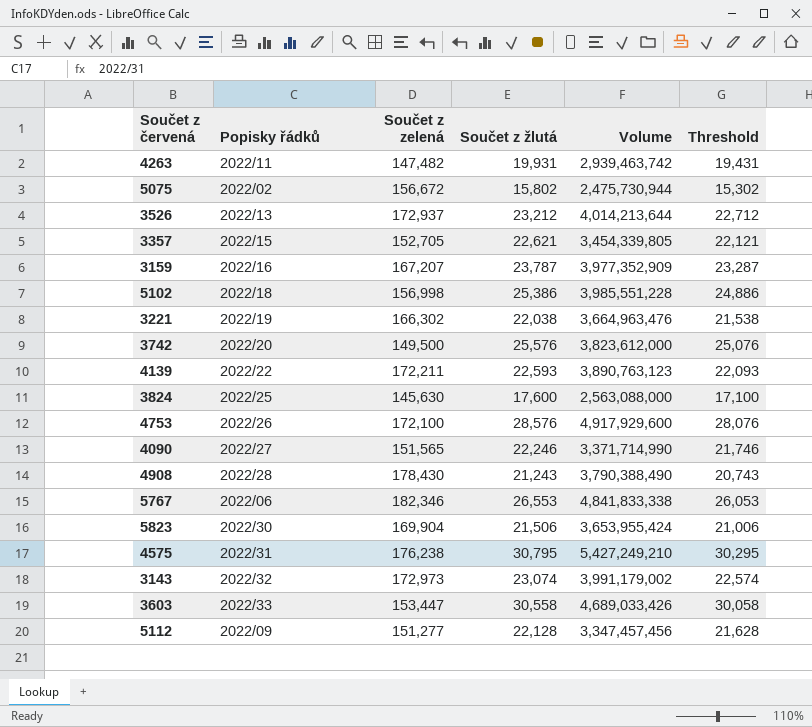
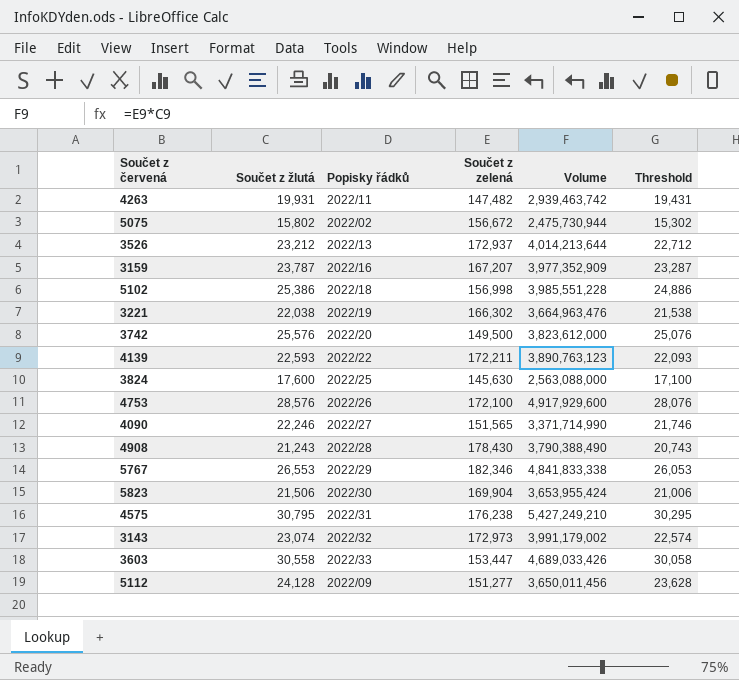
column Součet z žlutá | position: 4 -> 2
row 3357: 2022/15 | 152,705 | 22,621 | 3,454,339,805 | 22,121 -> none
5767 | Popisky řádků: 2022/06 -> 2022/29
5112 | Součet z žlutá: 22,128 -> 24,128
5112 | Volume: 3,347,457,456 -> 3,650,011,456
5112 | Threshold: 21,628 -> 23,628

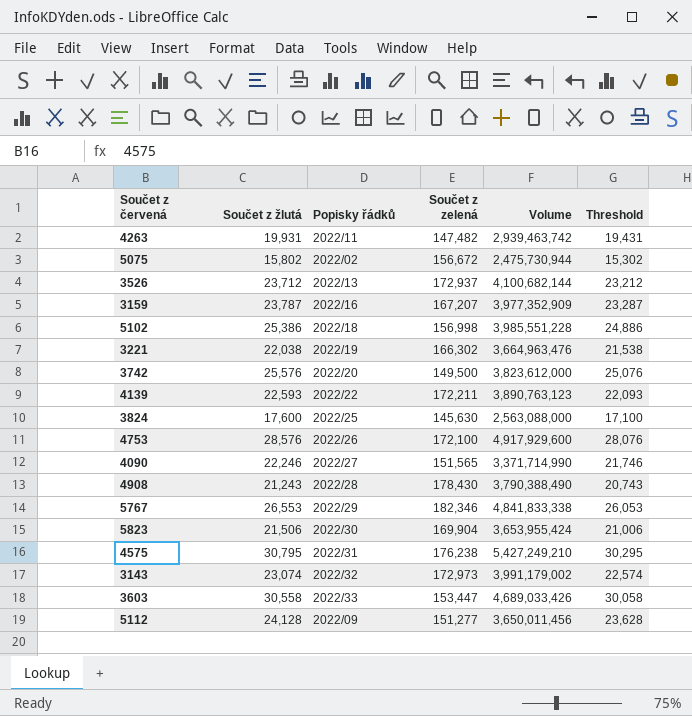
3526 | Součet z žlutá: 23,212 -> 23,712
3526 | Volume: 4,014,213,644 -> 4,100,682,144
3526 | Threshold: 22,712 -> 23,212

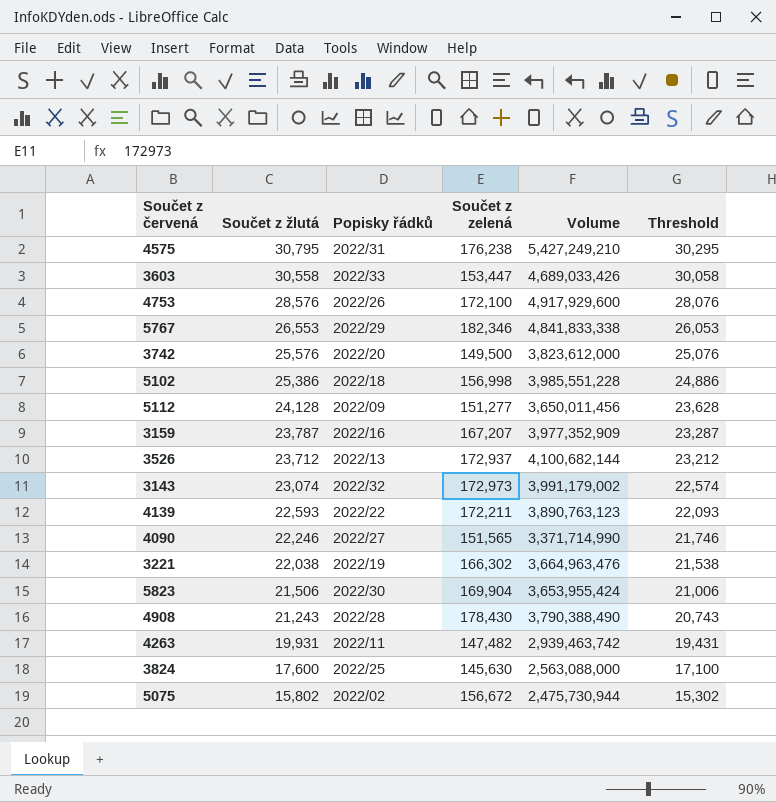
row order: none -> Součet z žlutá descending

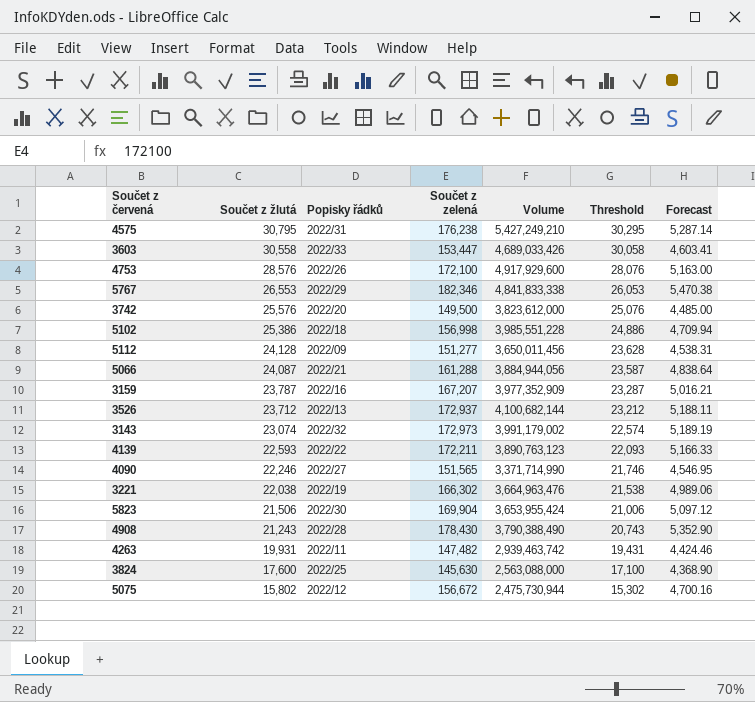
column Forecast | formula: none -> [Součet z zelená] * 0.03
row 5066: none -> 24,087 | 2022/21 | 161,288 | 3,884,944,056 | 23,587 | 4,838.64
5075 | Popisky řádků: 2022/02 -> 2022/12

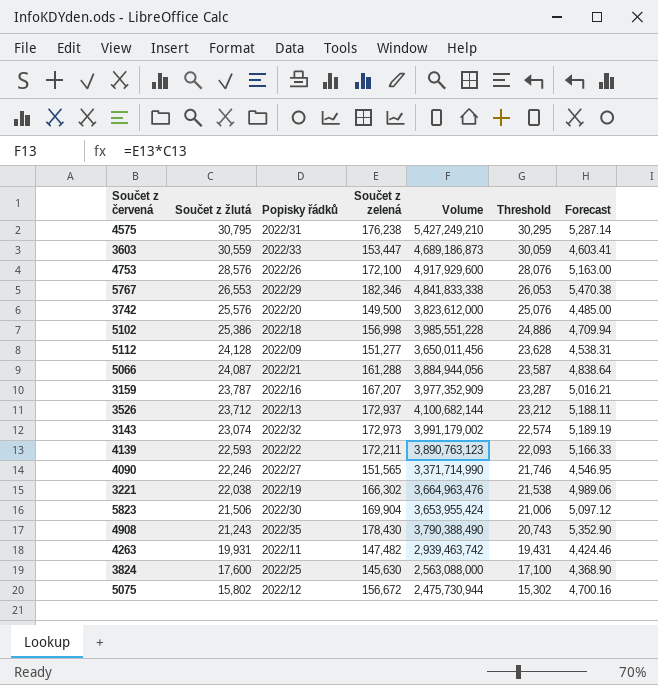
3603 | Součet z žlutá: 30,558 -> 30,559
3603 | Volume: 4,689,033,426 -> 4,689,186,873
3603 | Threshold: 30,058 -> 30,059
4908 | Popisky řádků: 2022/28 -> 2022/35

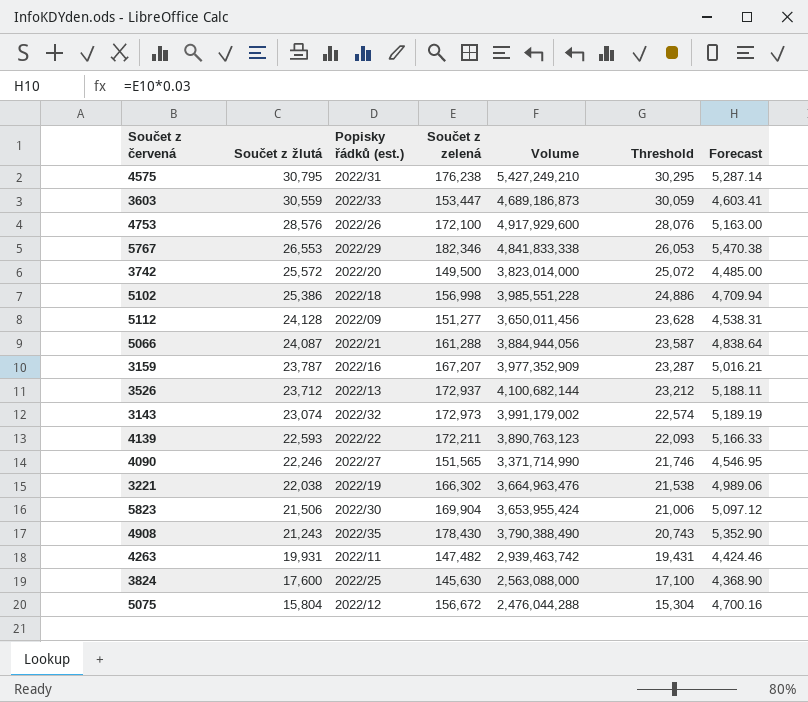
column name: Popisky řádků -> Popisky řádků (est.)
3742 | Součet z žlutá: 25,576 -> 25,572
3742 | Volume: 3,823,612,000 -> 3,823,014,000
3742 | Threshold: 25,076 -> 25,072
5075 | Součet z žlutá: 15,802 -> 15,804
5075 | Volume: 2,475,730,944 -> 2,476,044,288
5075 | Threshold: 15,302 -> 15,304

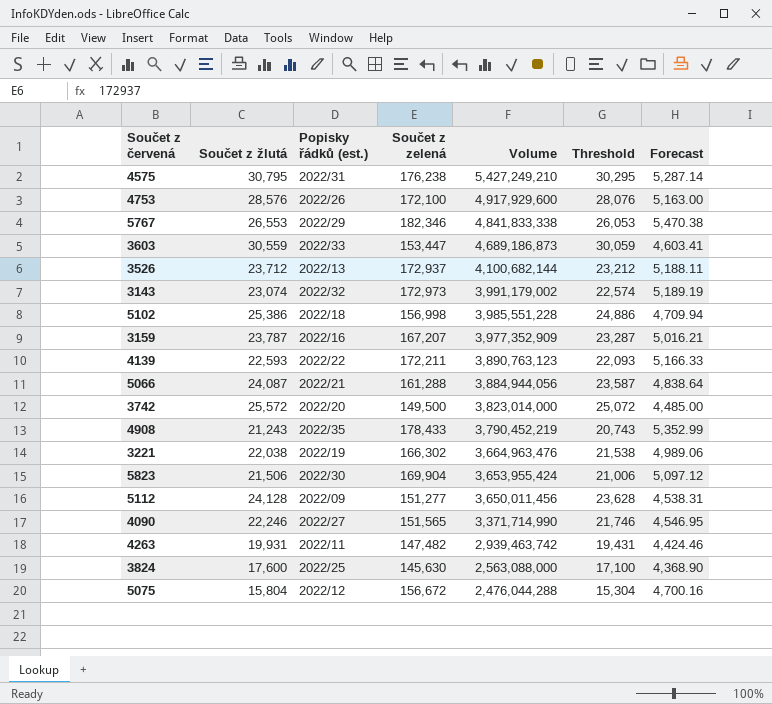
row order: Součet z žlutá descending -> Volume descending
4908 | Součet z zelená: 178,430 -> 178,433
4908 | Volume: 3,790,388,490 -> 3,790,452,219
4908 | Forecast: 5,352.90 -> 5,352.99

